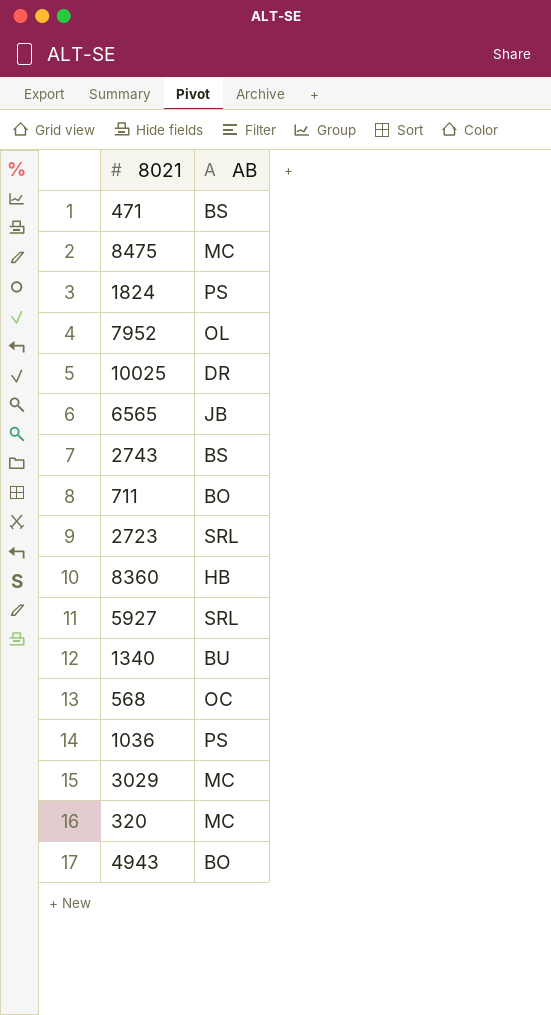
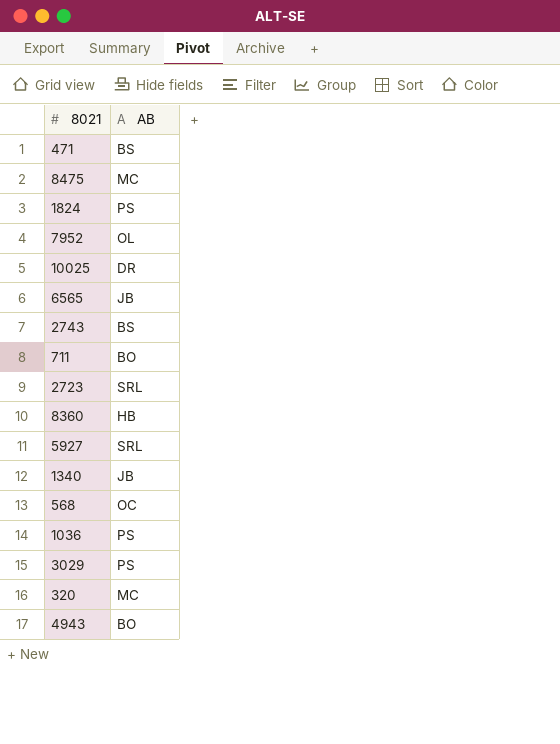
1340 | AB: BU -> JB
3029 | AB: MC -> PS

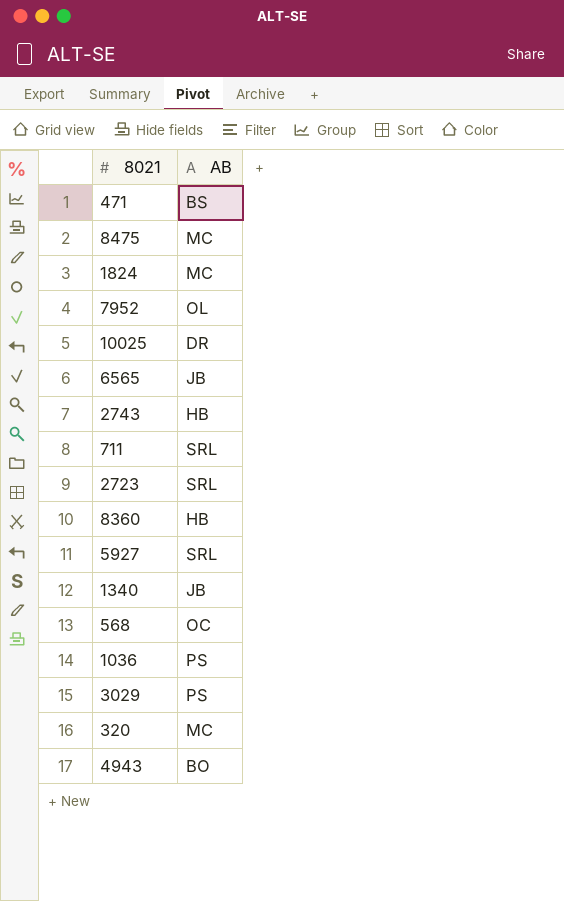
1824 | AB: PS -> MC
2743 | AB: BS -> HB
711 | AB: BO -> SRL

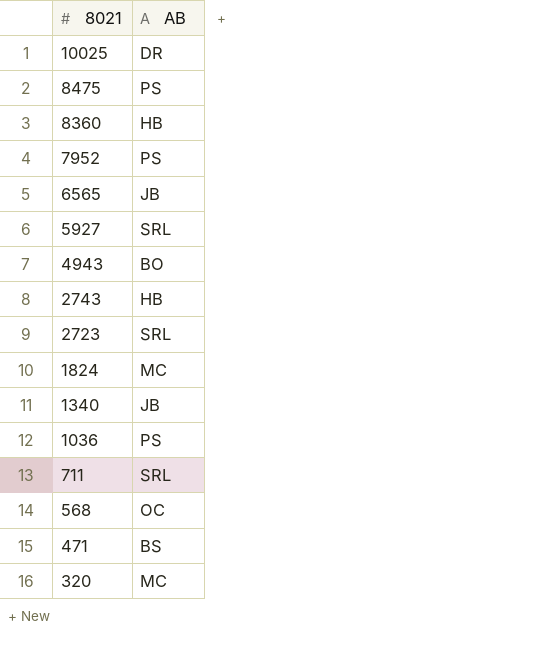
row order: none -> 8021 descending
row 3029: PS -> none
8475 | AB: MC -> PS
7952 | AB: OL -> PS

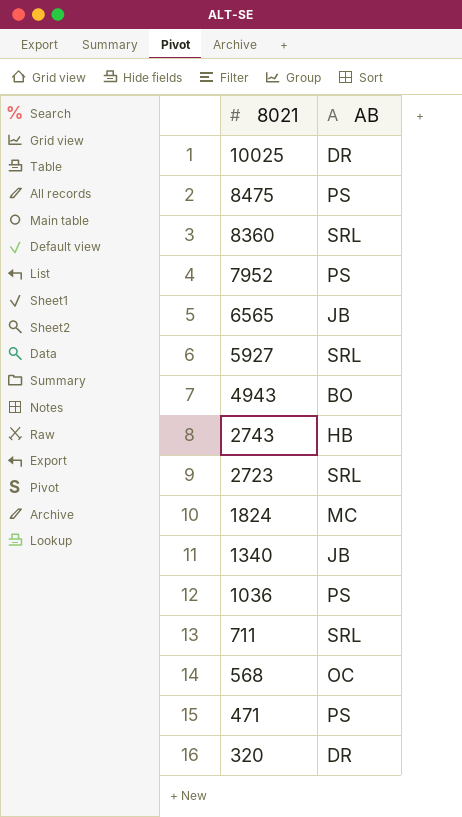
8360 | AB: HB -> SRL
471 | AB: BS -> PS
320 | AB: MC -> DR

